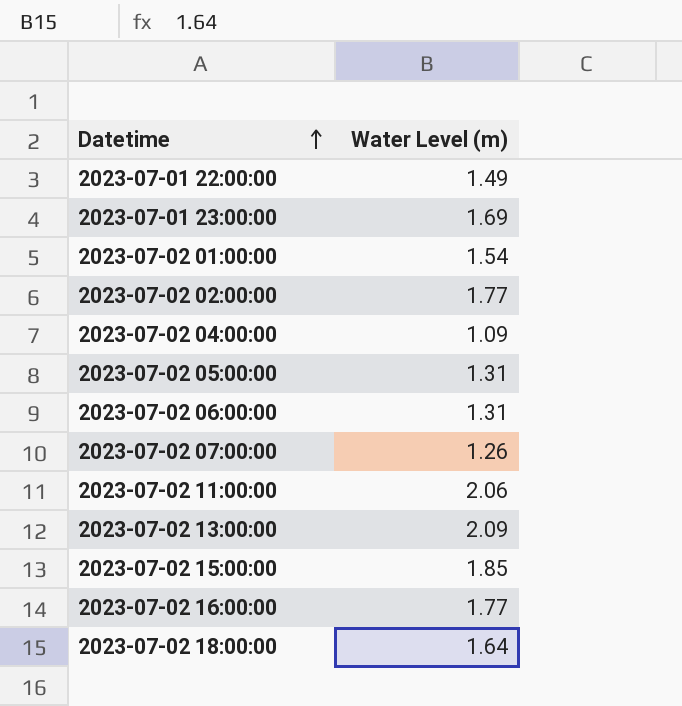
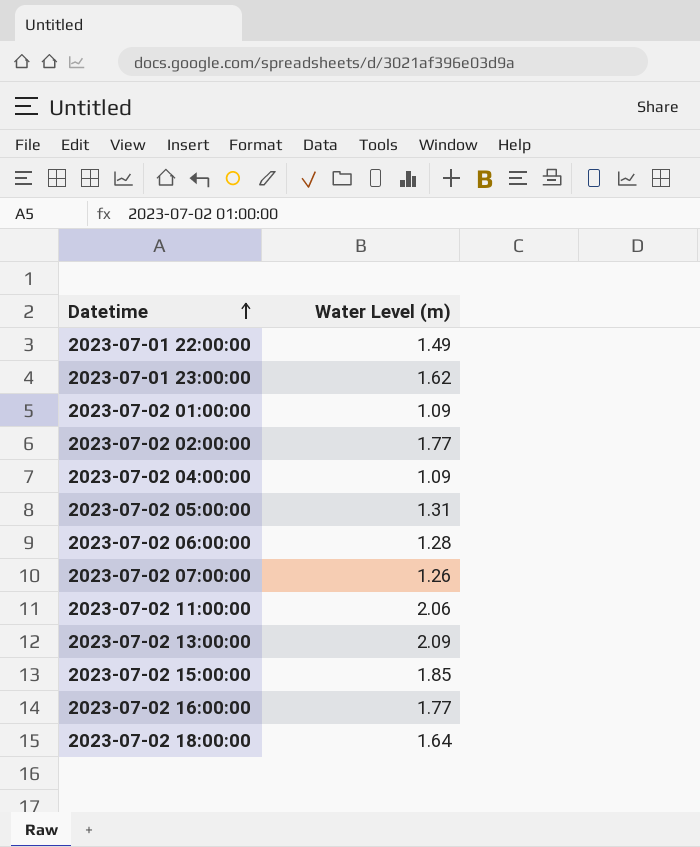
2023-07-01 23:00:00 | Water Level (m): 1.69 -> 1.62
2023-07-02 01:00:00 | Water Level (m): 1.54 -> 1.09
2023-07-02 06:00:00 | Water Level (m): 1.31 -> 1.28

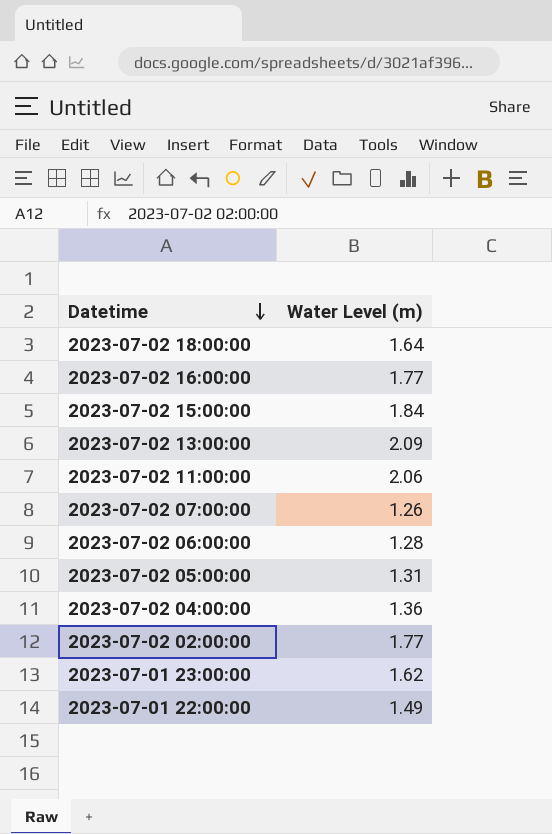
row order: Datetime ascending -> Datetime descending
row 2023-07-02 01:00:00: 1.09 -> none
2023-07-02 15:00:00 | Water Level (m): 1.85 -> 1.84
2023-07-02 04:00:00 | Water Level (m): 1.09 -> 1.36

